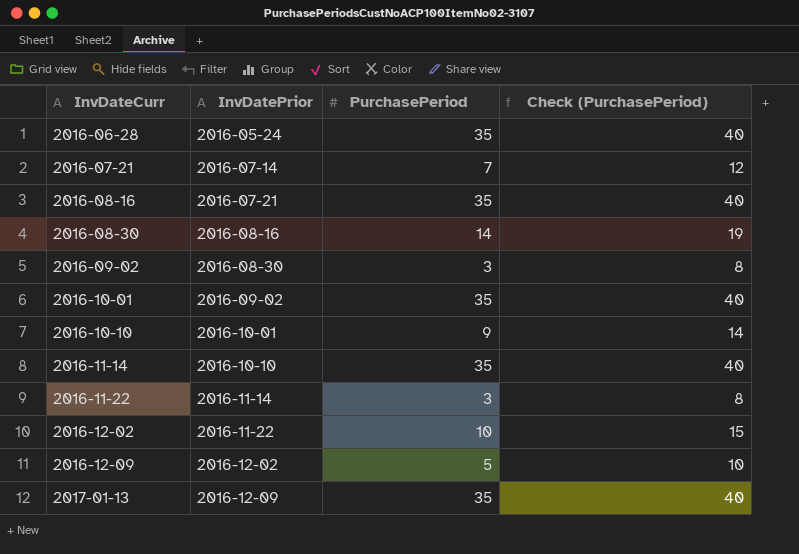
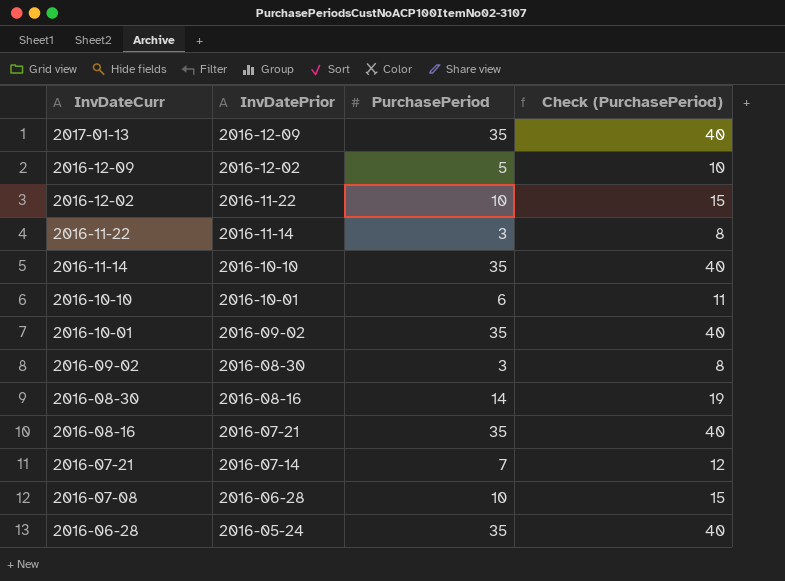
row order: InvDateCurr ascending -> InvDateCurr descending
2016-10-10 | PurchasePeriod: 9 -> 6
2016-10-10 | Check (PurchasePeriod): 14 -> 11
row 2016-07-08: none -> 2016-06-28 | 10 | 15

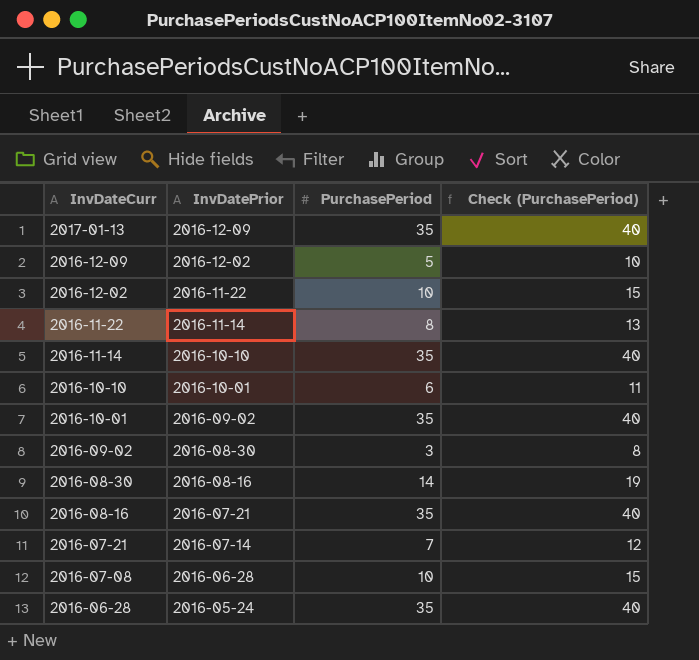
2016-11-22 | PurchasePeriod: 3 -> 8
2016-11-22 | Check (PurchasePeriod): 8 -> 13

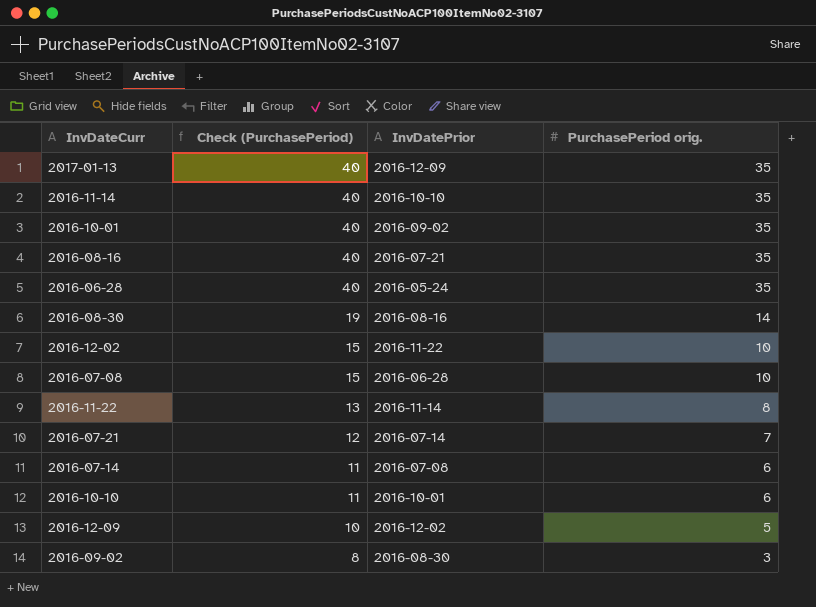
row order: InvDateCurr descending -> Check (PurchasePeriod) descending
column Check (PurchasePeriod) | position: 4 -> 2
column name: PurchasePeriod -> PurchasePeriod orig.
row 2016-07-14: none -> 11 | 2016-07-08 | 6

